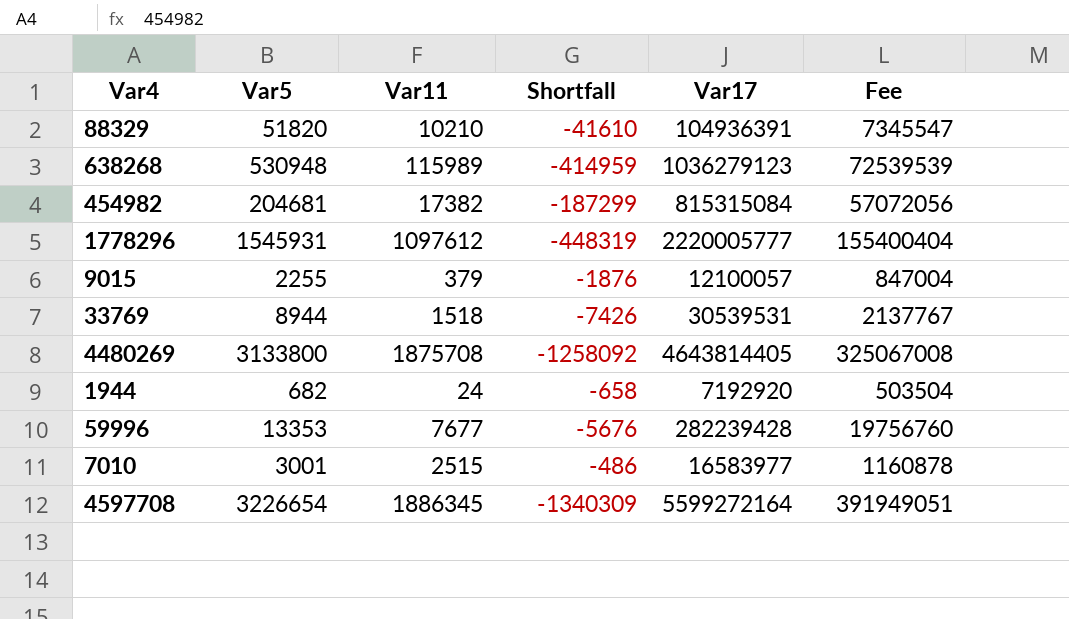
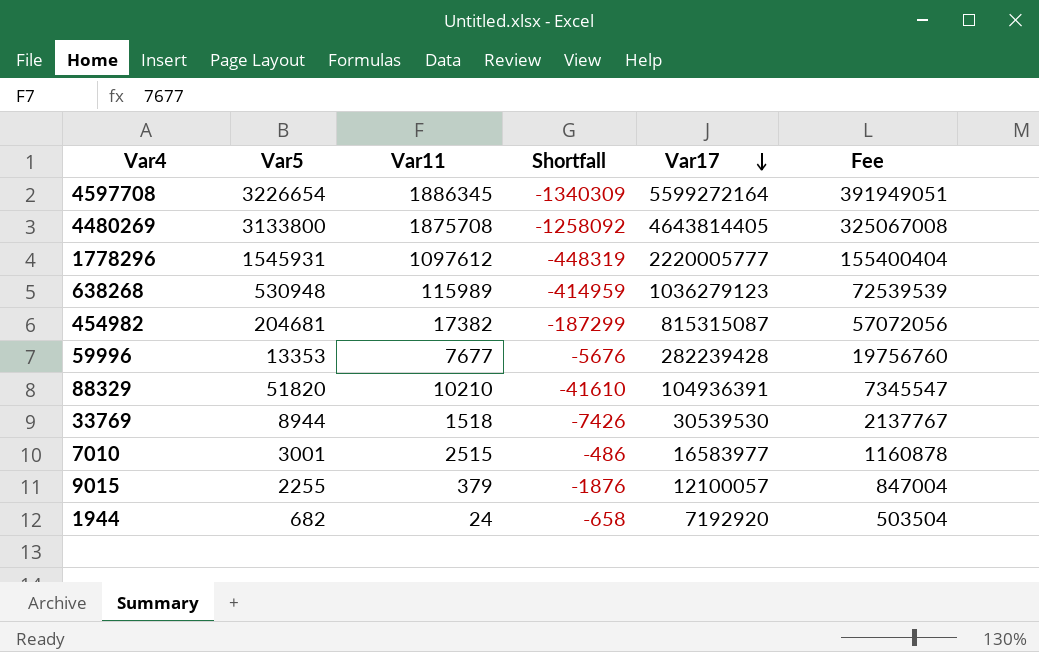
row order: none -> Var17 descending
454982 | Var17: 815315084 -> 815315087
33769 | Var17: 30539531 -> 30539530

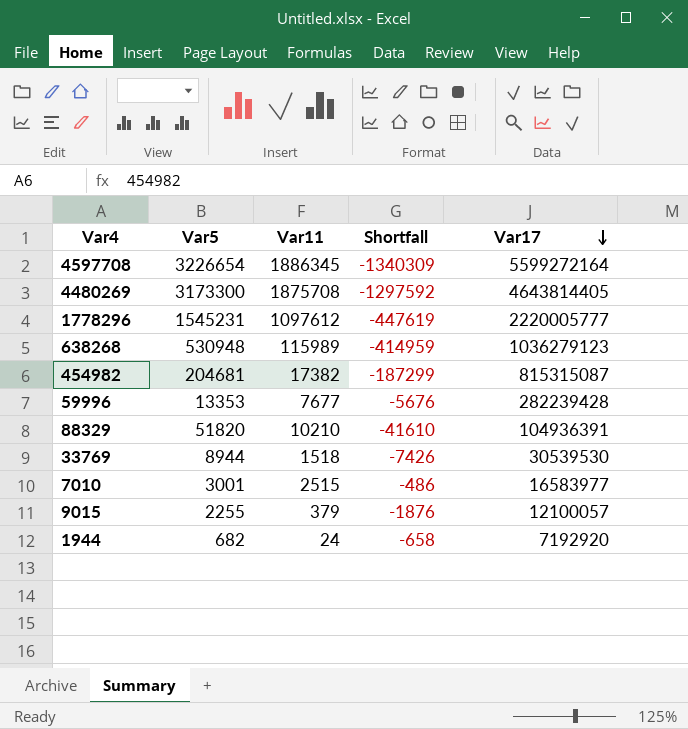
column Fee | formula: [Var17] * 0.07 -> none
4480269 | Var5: 3133800 -> 3173300
4480269 | Shortfall: -1258092 -> -1297592
1778296 | Var5: 1545931 -> 1545231
1778296 | Shortfall: -448319 -> -447619

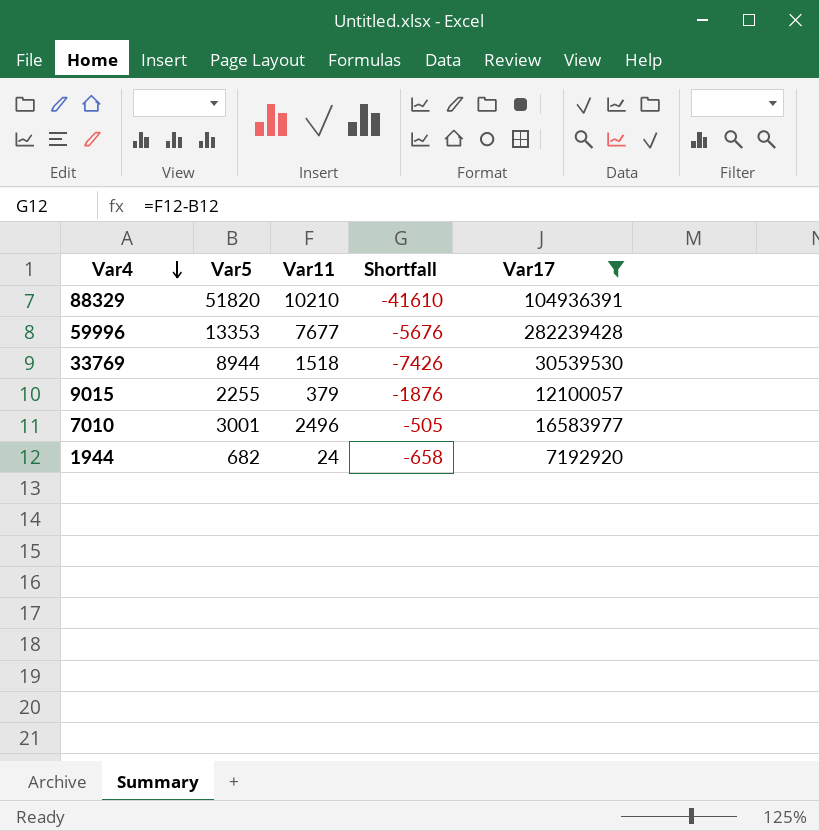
filter: none -> Var17 <= 282239428
row order: Var17 descending -> Var4 descending
7010 | Var11: 2515 -> 2496
7010 | Shortfall: -486 -> -505

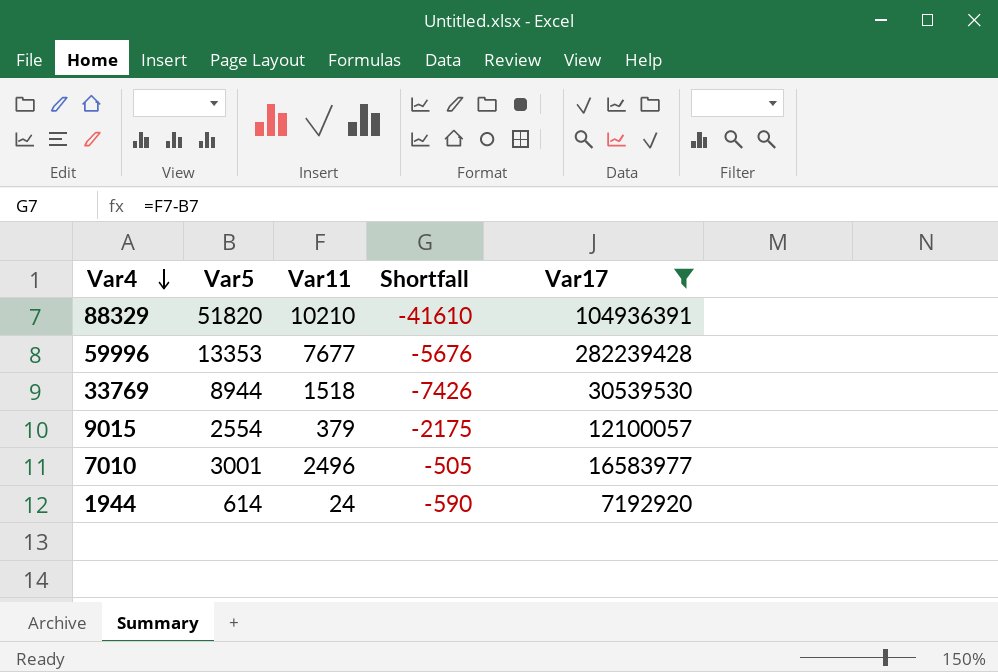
9015 | Var5: 2255 -> 2554
9015 | Shortfall: -1876 -> -2175
1944 | Var5: 682 -> 614
1944 | Shortfall: -658 -> -590

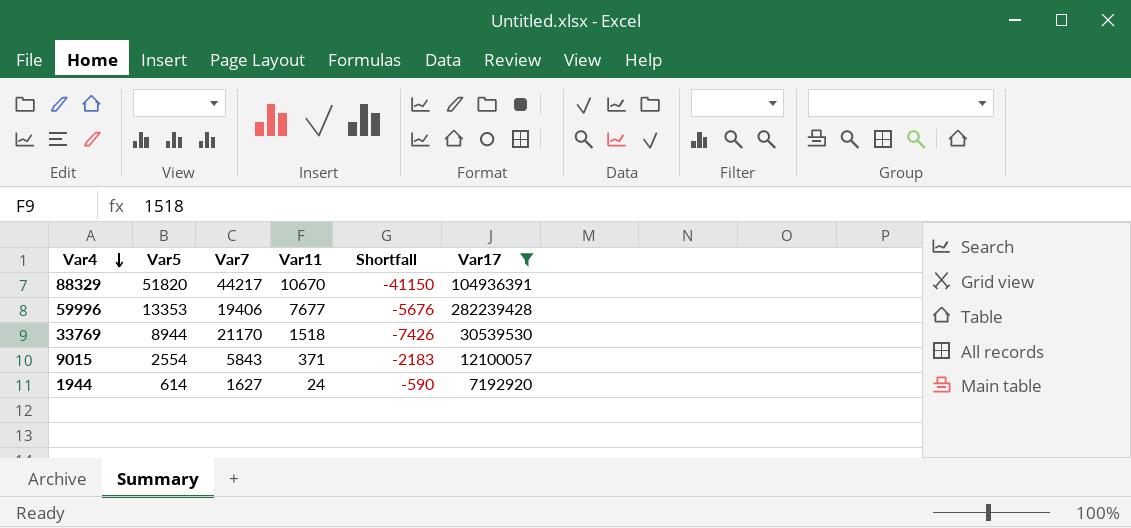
column Var7 | position: none -> 3
row 7010: 3001 | 2496 | -505 | 16583977 -> none
88329 | Var11: 10210 -> 10670
88329 | Shortfall: -41610 -> -41150
9015 | Var11: 379 -> 371
9015 | Shortfall: -2175 -> -2183

